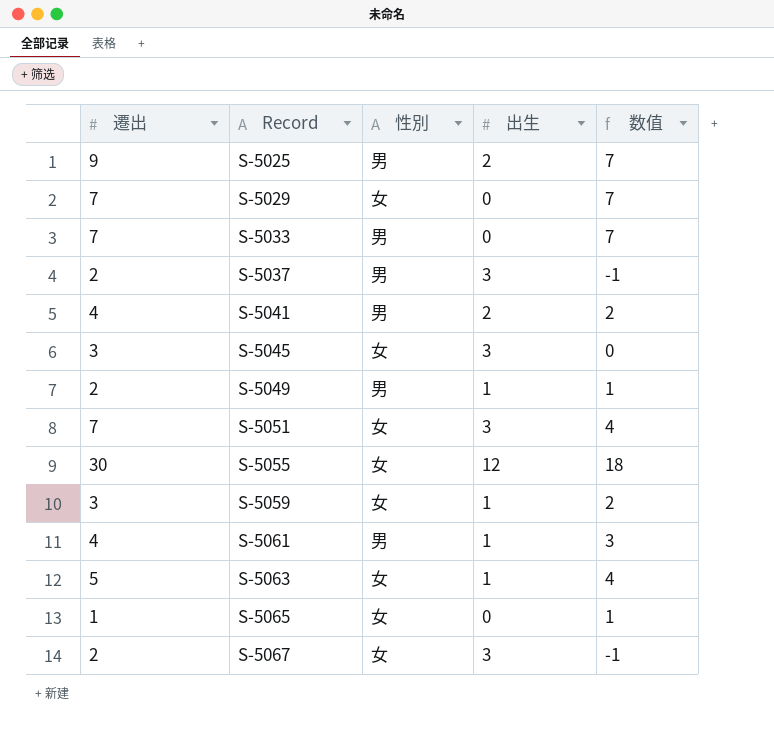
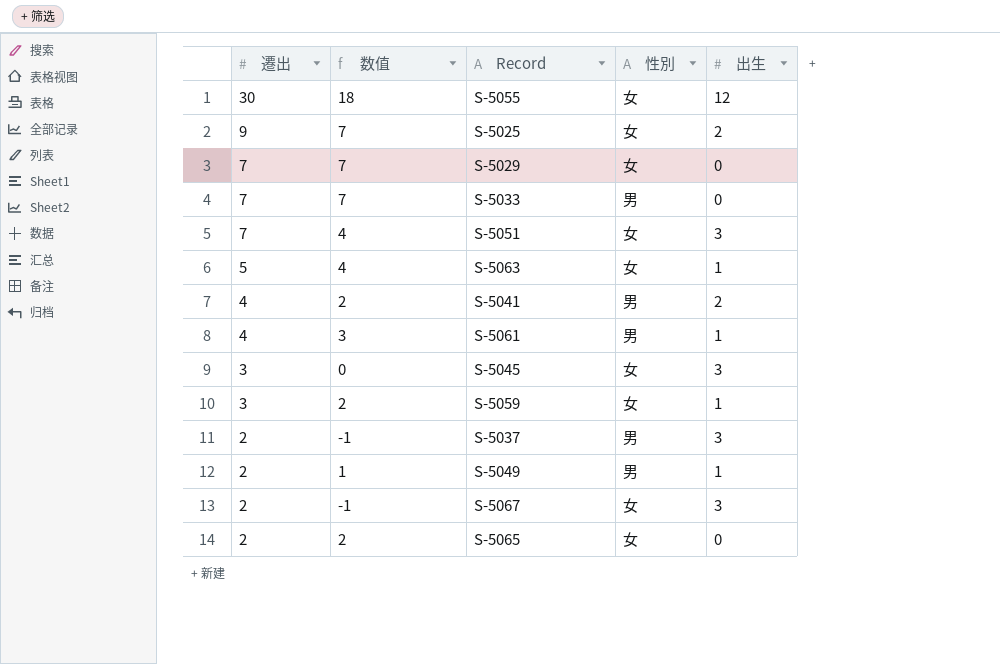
row order: Record ascending -> 遷出 descending
column 数值 | position: 5 -> 2
S-5025 | 性別: 男 -> 女
S-5065 | 遷出: 1 -> 2
S-5065 | 数值: 1 -> 2

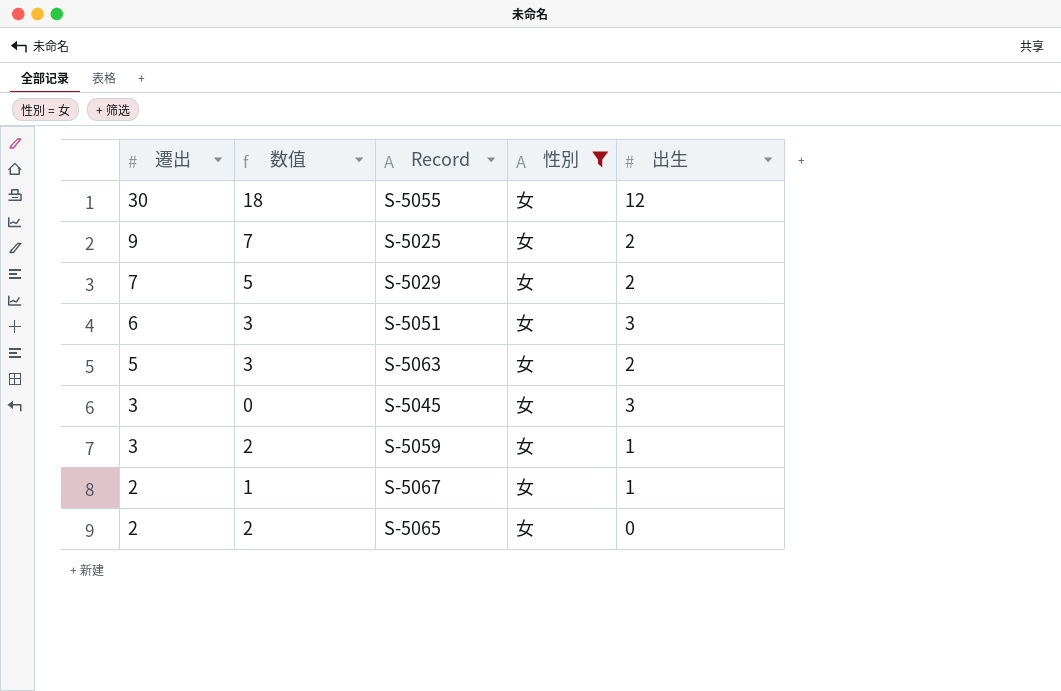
filter: none -> 性別 = 女
S-5029 | 数值: 7 -> 5
S-5029 | 出生: 0 -> 2
S-5051 | 遷出: 7 -> 6
S-5051 | 数值: 4 -> 3
S-5063 | 数值: 4 -> 3
S-5063 | 出生: 1 -> 2
S-5067 | 数值: -1 -> 1
S-5067 | 出生: 3 -> 1

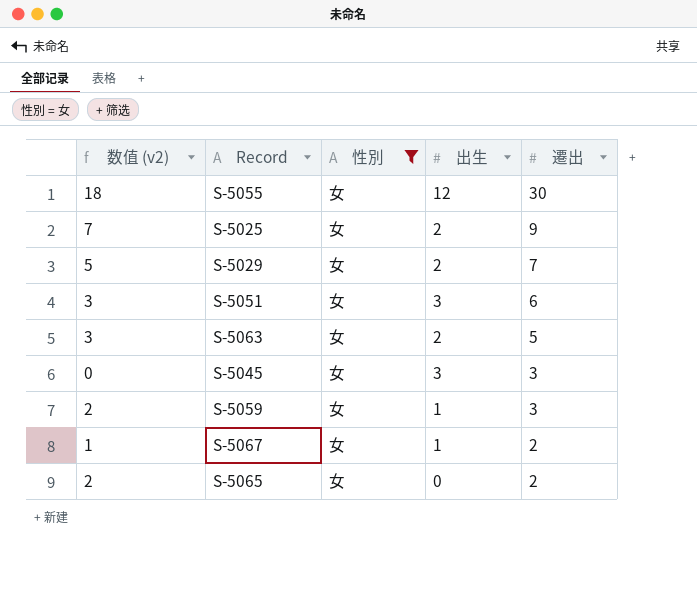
column name: 数值 -> 数值 (v2)
column 遷出 | position: 1 -> 5

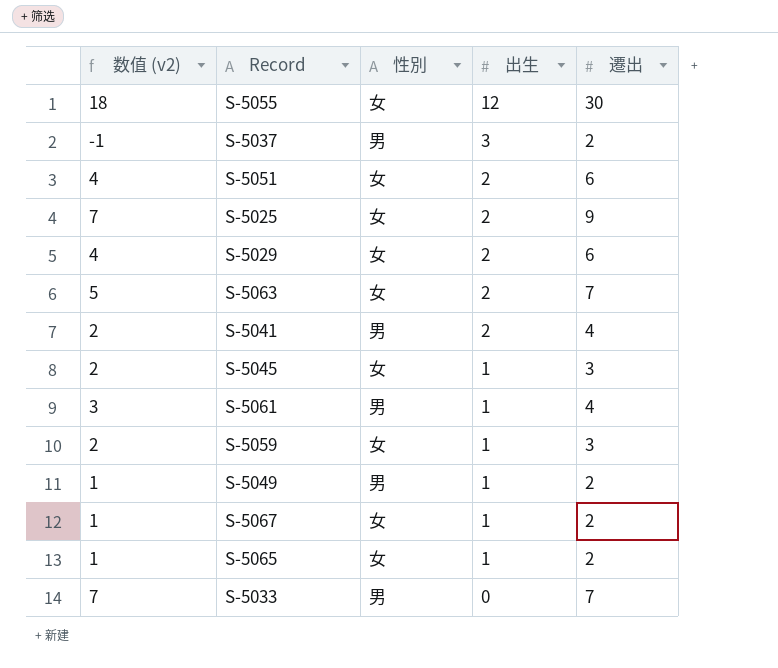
filter: 性別 = 女 -> none
row order: 遷出 descending -> 出生 descending
S-5051 | 数值 (v2): 3 -> 4
S-5051 | 出生: 3 -> 2
S-5029 | 数值 (v2): 5 -> 4
S-5029 | 遷出: 7 -> 6
S-5063 | 数值 (v2): 3 -> 5
S-5063 | 遷出: 5 -> 7
S-5045 | 数值 (v2): 0 -> 2
S-5045 | 出生: 3 -> 1
S-5065 | 数值 (v2): 2 -> 1
S-5065 | 出生: 0 -> 1

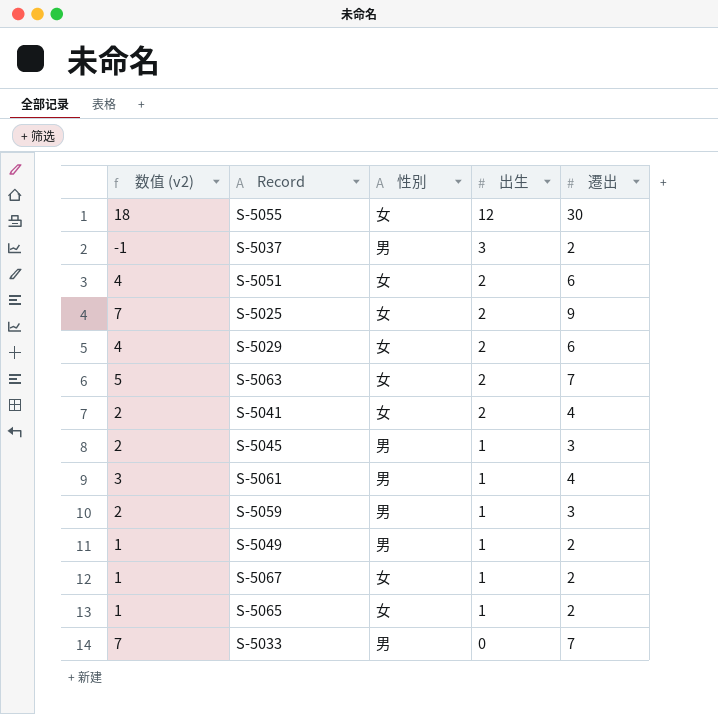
S-5041 | 性別: 男 -> 女
S-5045 | 性別: 女 -> 男
S-5059 | 性別: 女 -> 男

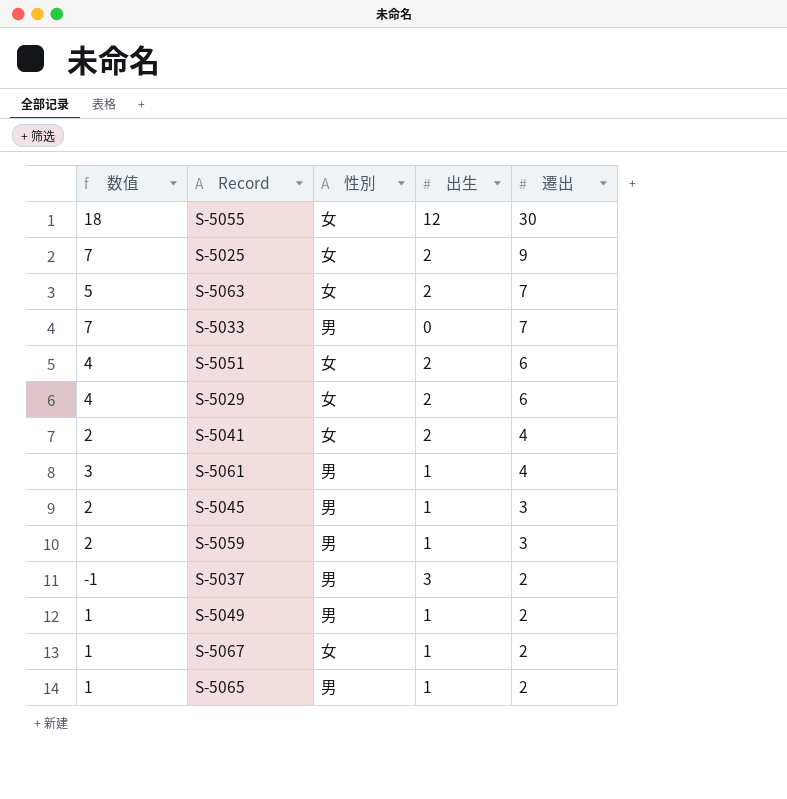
row order: 出生 descending -> 遷出 descending
column name: 数值 (v2) -> 数值
S-5065 | 性別: 女 -> 男

